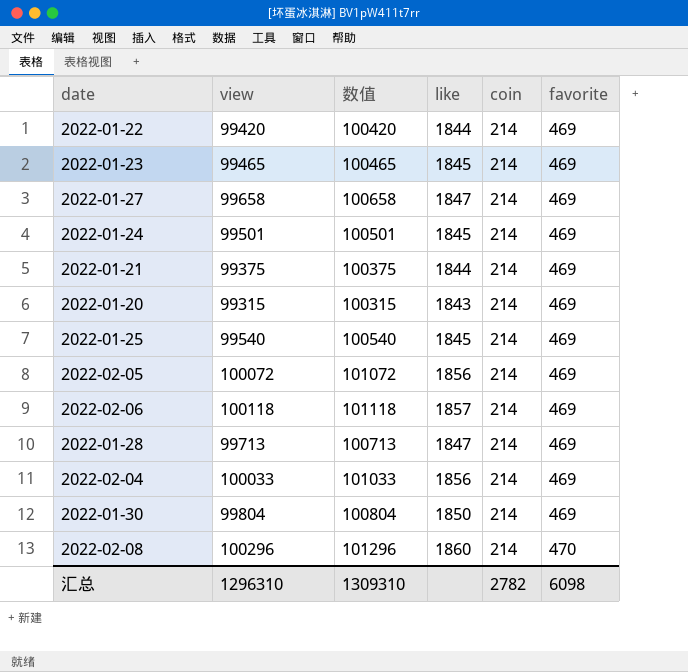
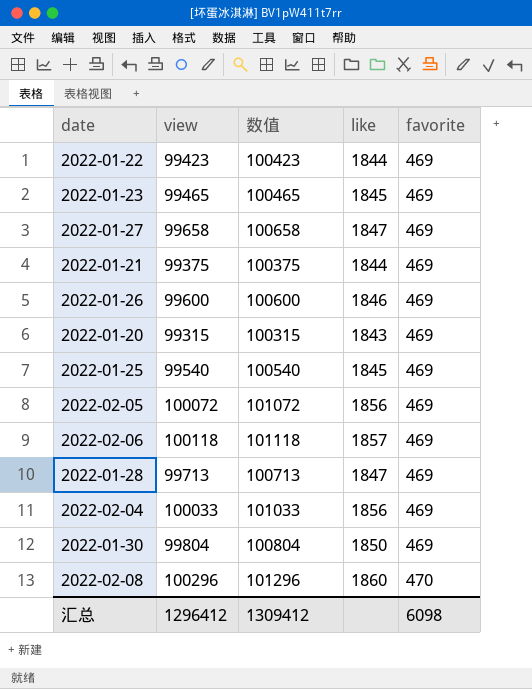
column coin | position: 5 -> none
row 2022-01-24: 99501 | 100501 | 1845 | 214 | 469 -> none
2022-01-22 | view: 99420 -> 99423
2022-01-22 | 数值: 100420 -> 100423
row 2022-01-26: none -> 99600 | 100600 | 1846 | 469
汇总 | view: 1296310 -> 1296412
汇总 | 数值: 1309310 -> 1309412

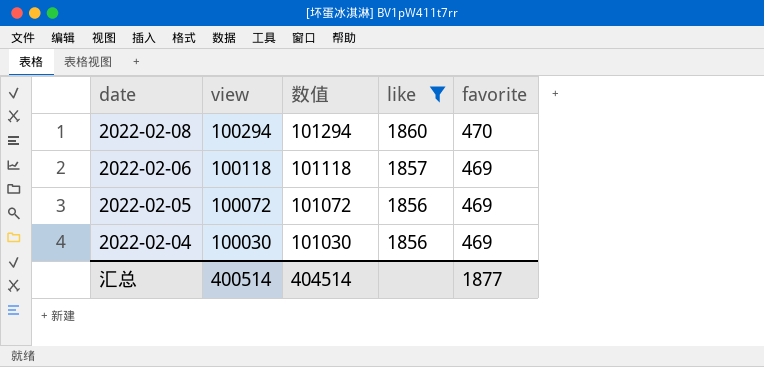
filter: none -> like >= 1856
row order: favorite ascending -> date descending
2022-02-08 | view: 100296 -> 100294
2022-02-08 | 数值: 101296 -> 101294
2022-02-04 | view: 100033 -> 100030
2022-02-04 | 数值: 101033 -> 101030
汇总 | view: 1296412 -> 400514
汇总 | 数值: 1309412 -> 404514
汇总 | favorite: 6098 -> 1877

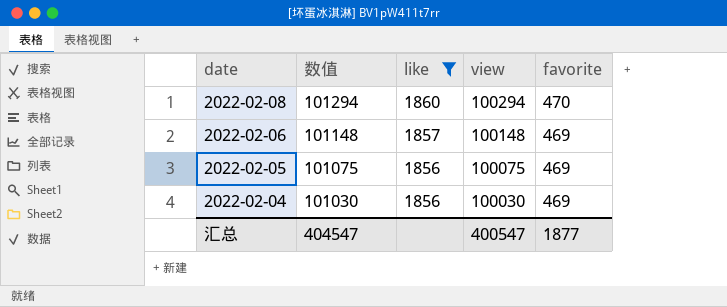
column view | position: 2 -> 4
2022-02-06 | 数值: 101118 -> 101148
2022-02-06 | view: 100118 -> 100148
2022-02-05 | 数值: 101072 -> 101075
2022-02-05 | view: 100072 -> 100075
汇总 | 数值: 404514 -> 404547
汇总 | view: 400514 -> 400547

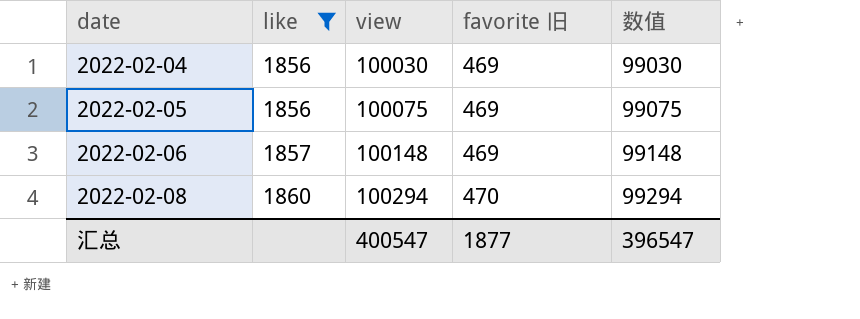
row order: date descending -> date ascending
column name: favorite -> favorite 旧
column 数值 | formula: [view] + 1000 -> [view] - 1000
column 数值 | position: 2 -> 5
汇总 | 数值: 404547 -> 396547

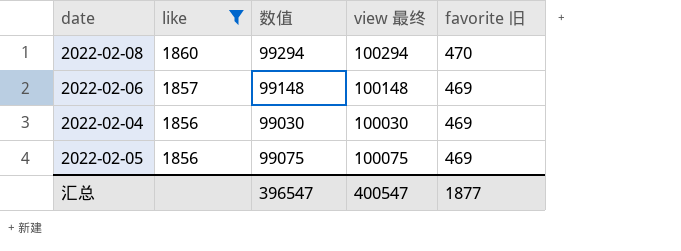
row order: date ascending -> like descending
column 数值 | position: 5 -> 3
column name: view -> view 最终

